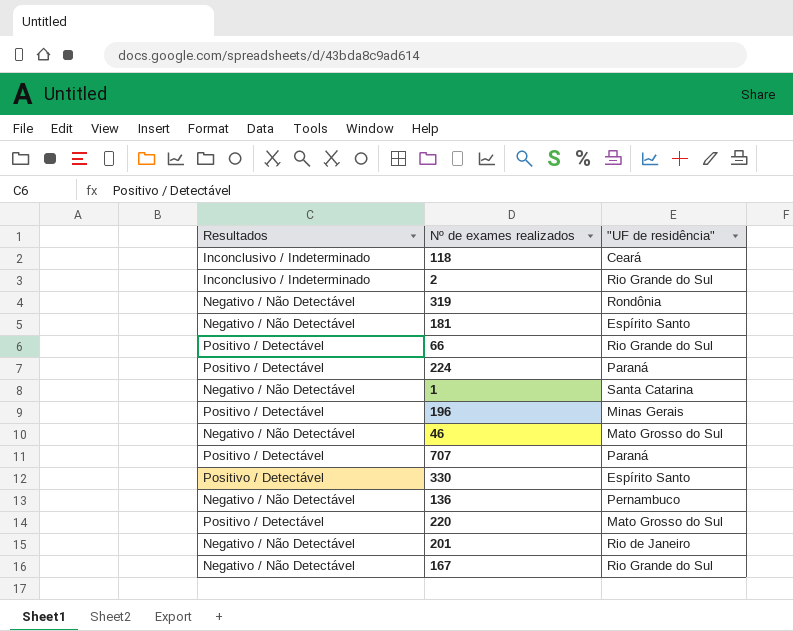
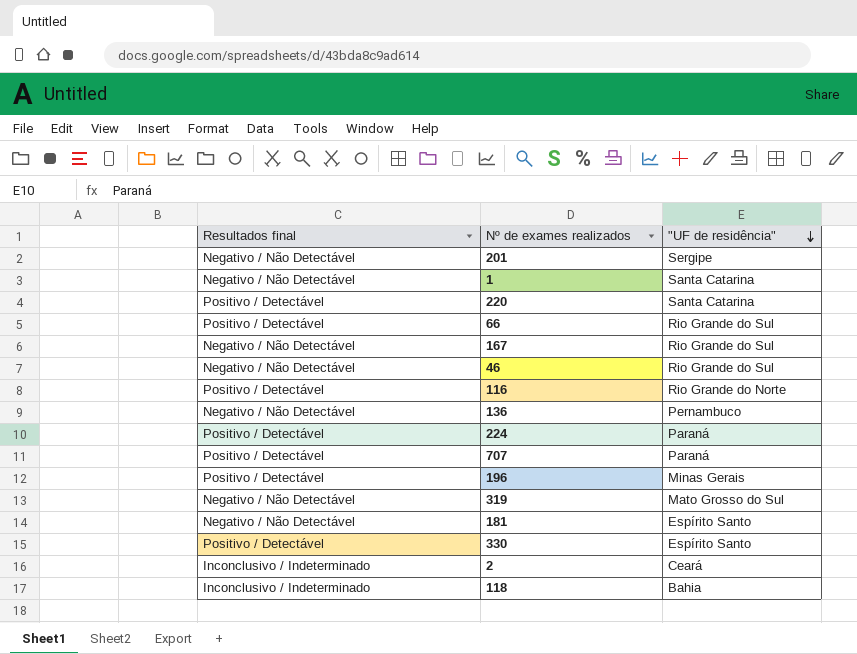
row order: none -> "UF de residência" descending
column name: Resultados -> Resultados final
201 | "UF de residência": Rio de Janeiro -> Sergipe
220 | "UF de residência": Mato Grosso do Sul -> Santa Catarina
46 | "UF de residência": Mato Grosso do Sul -> Rio Grande do Sul
row 116: none -> Positivo / Detectável | Rio Grande do Norte
319 | "UF de residência": Rondônia -> Mato Grosso do Sul
2 | "UF de residência": Rio Grande do Sul -> Ceará
118 | "UF de residência": Ceará -> Bahia

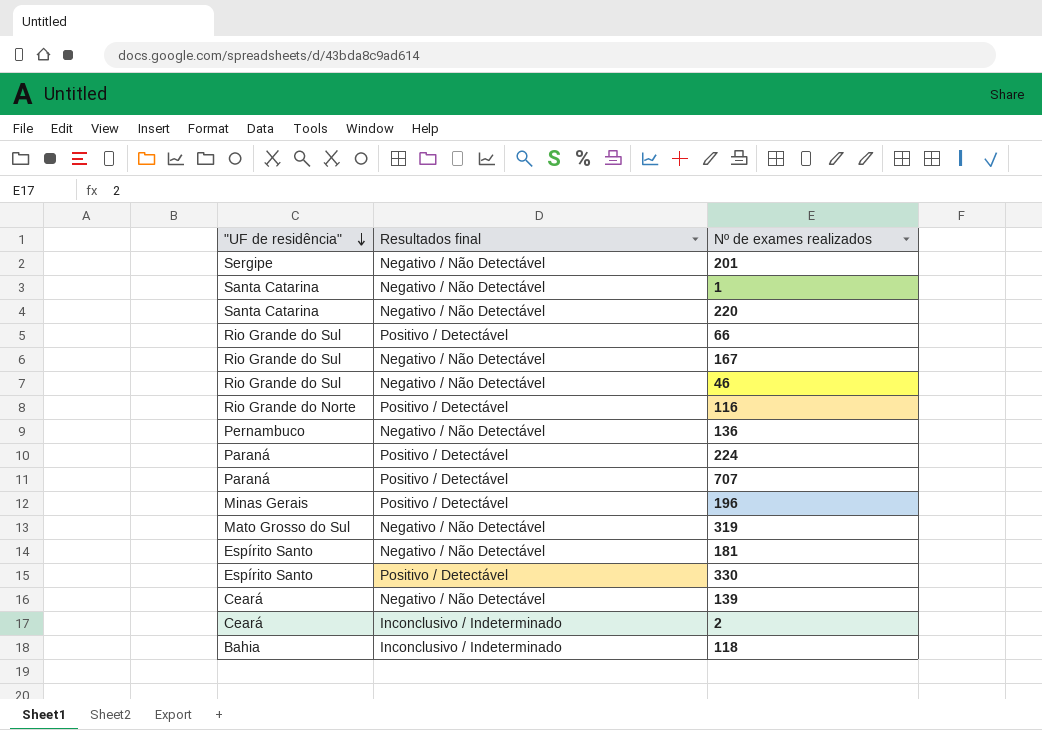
column "UF de residência" | position: 3 -> 1
220 | Resultados final: Positivo / Detectável -> Negativo / Não Detectável
row 139: none -> Ceará | Negativo / Não Detectável

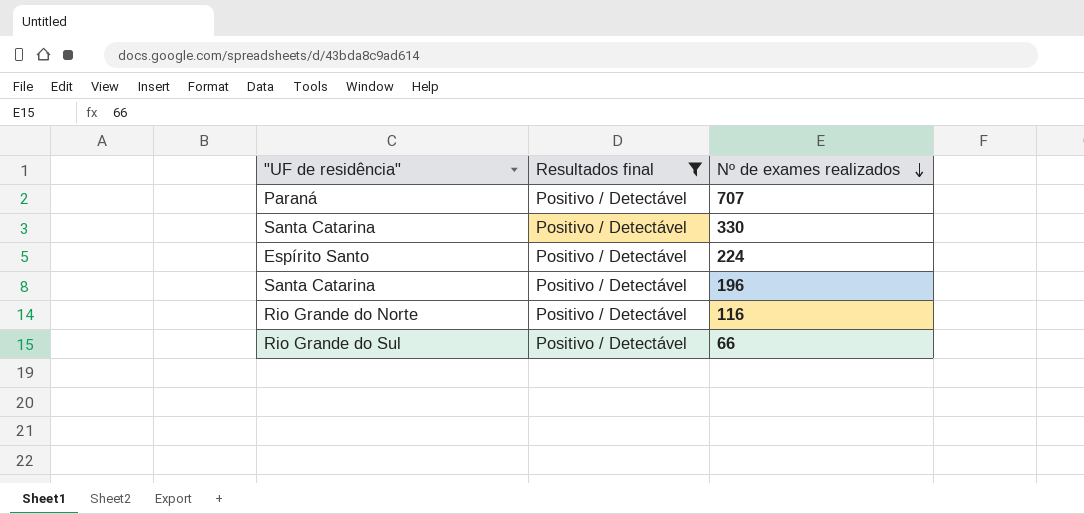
filter: none -> Resultados final = Positivo / Detectável
row order: "UF de residência" descending -> Nº de exames realizados descending
330 | "UF de residência": Espírito Santo -> Santa Catarina
224 | "UF de residência": Paraná -> Espírito Santo
196 | "UF de residência": Minas Gerais -> Santa Catarina

